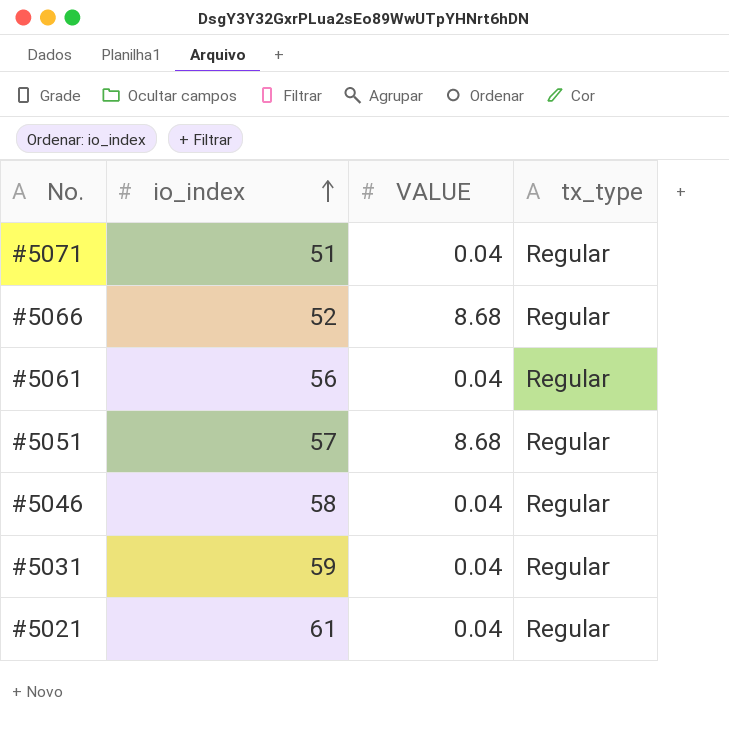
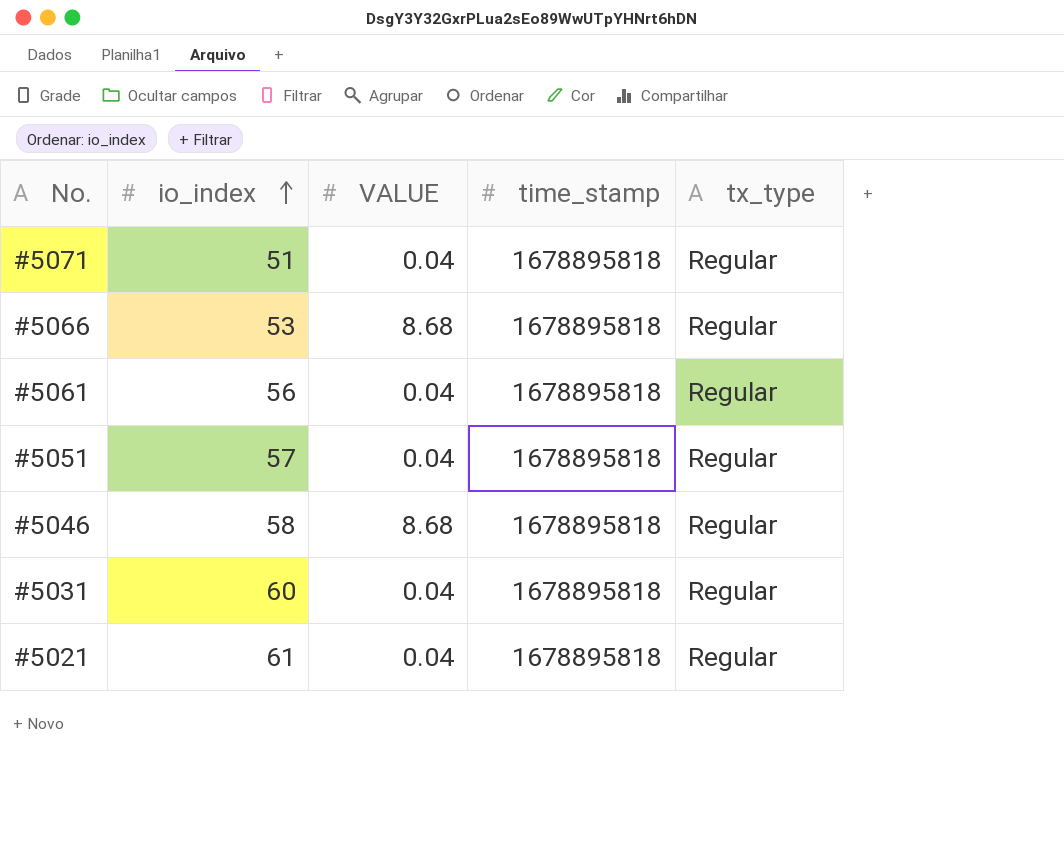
column time_stamp | position: none -> 4
#5066 | io_index: 52 -> 53
#5051 | VALUE: 8.68 -> 0.04
#5046 | VALUE: 0.04 -> 8.68
#5031 | io_index: 59 -> 60

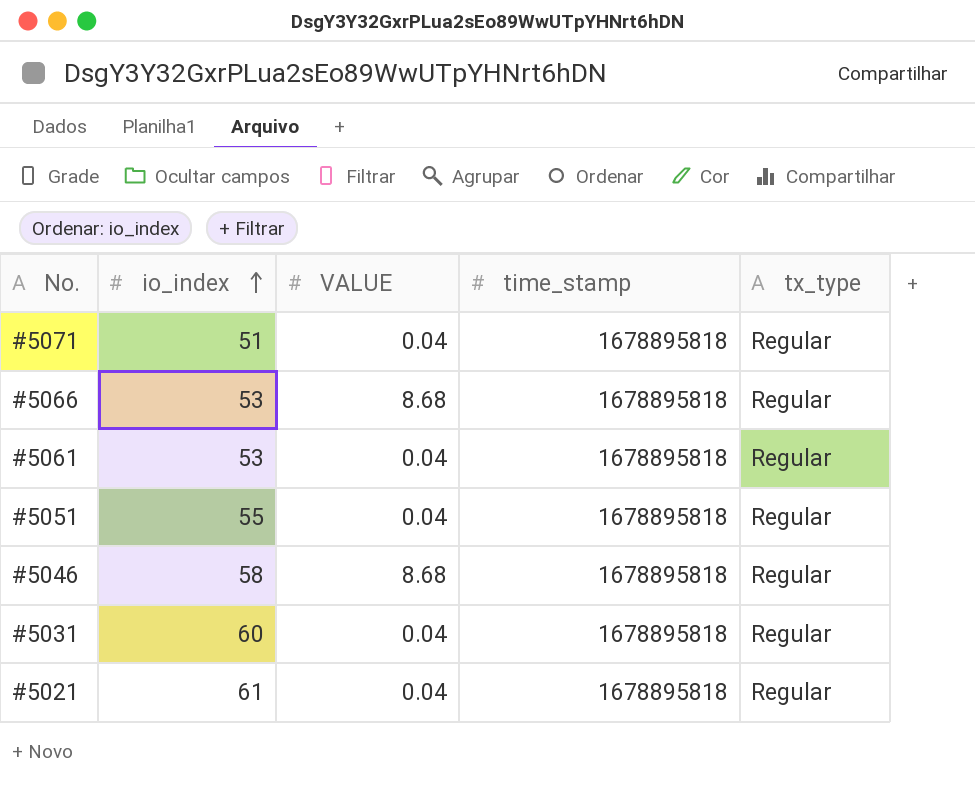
#5061 | io_index: 56 -> 53
#5051 | io_index: 57 -> 55

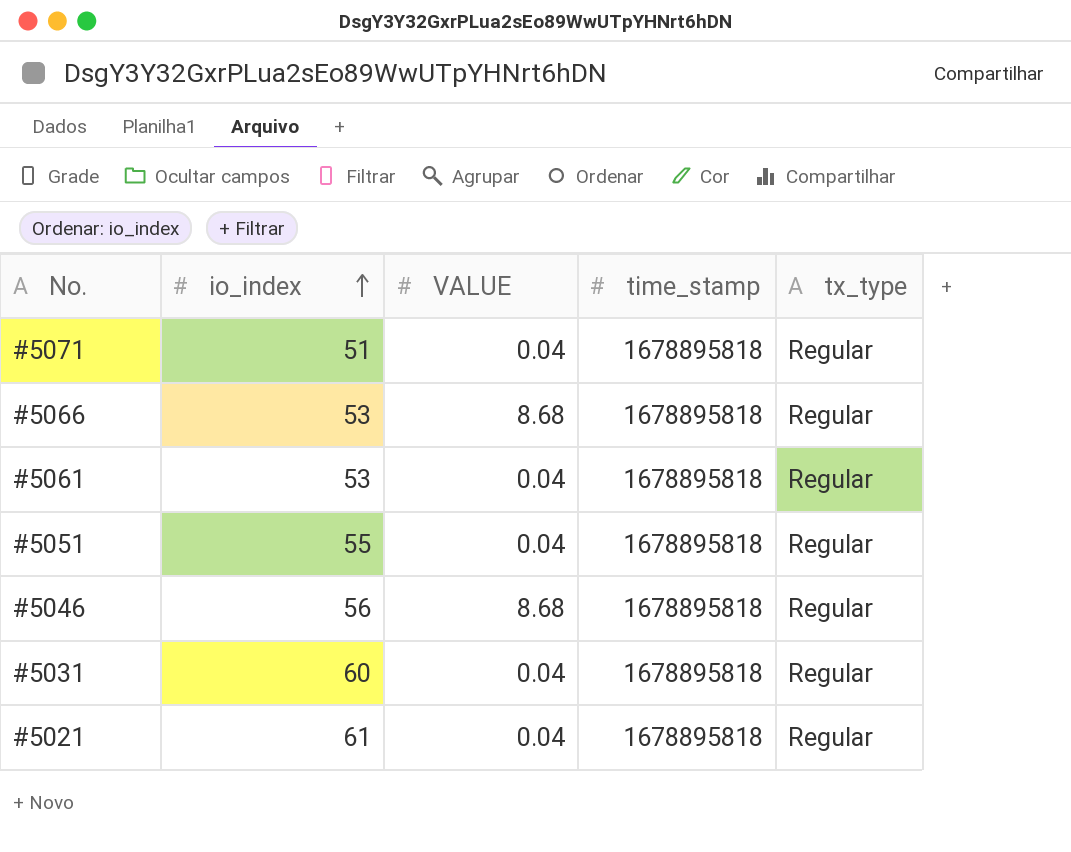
#5046 | io_index: 58 -> 56

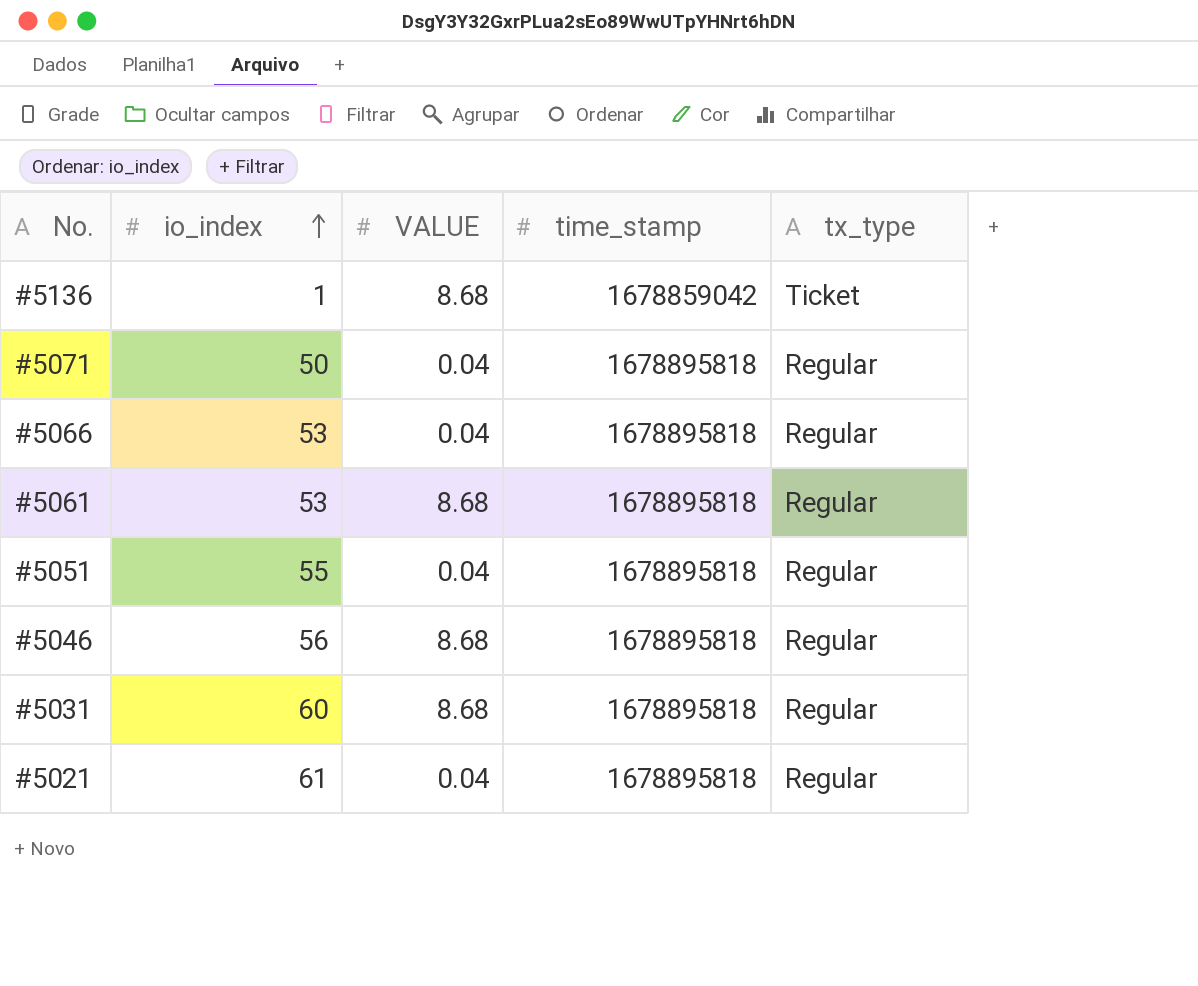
row #5136: none -> 1 | 8.68 | 1678859042 | Ticket
#5071 | io_index: 51 -> 50
#5066 | VALUE: 8.68 -> 0.04
#5061 | VALUE: 0.04 -> 8.68
#5031 | VALUE: 0.04 -> 8.68

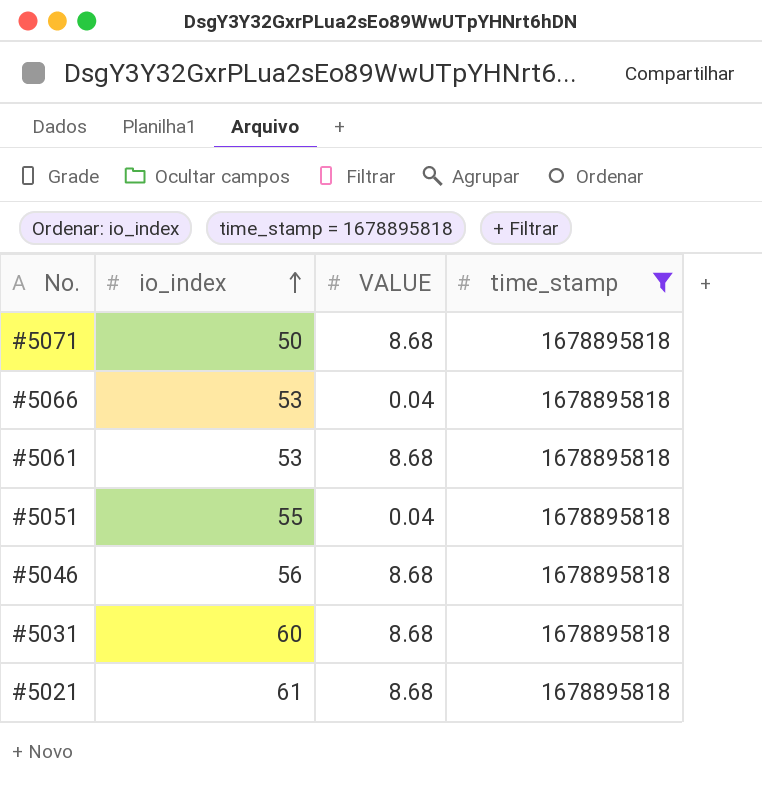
filter: none -> time_stamp = 1678895818
column tx_type | position: 5 -> none
#5071 | VALUE: 0.04 -> 8.68
#5021 | VALUE: 0.04 -> 8.68

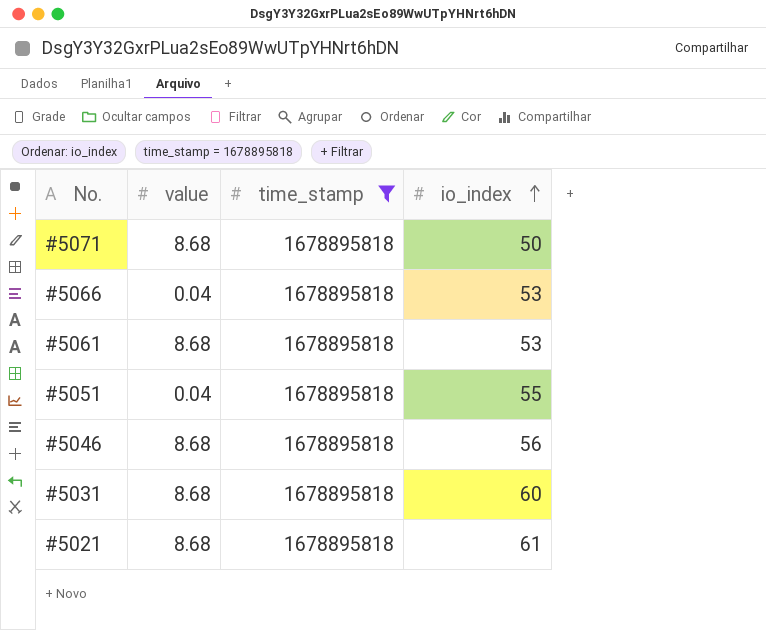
column name: VALUE -> value
column io_index | position: 2 -> 4

